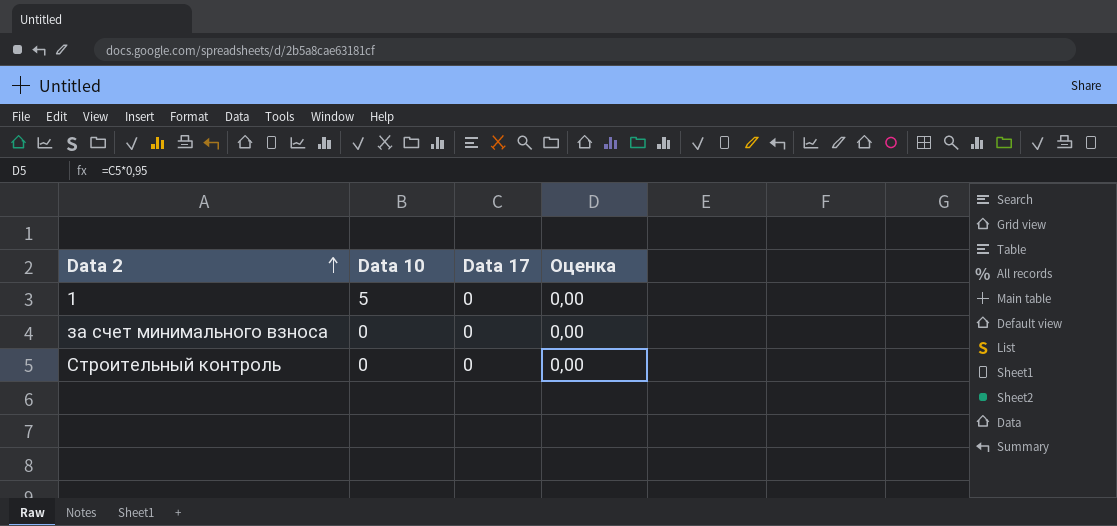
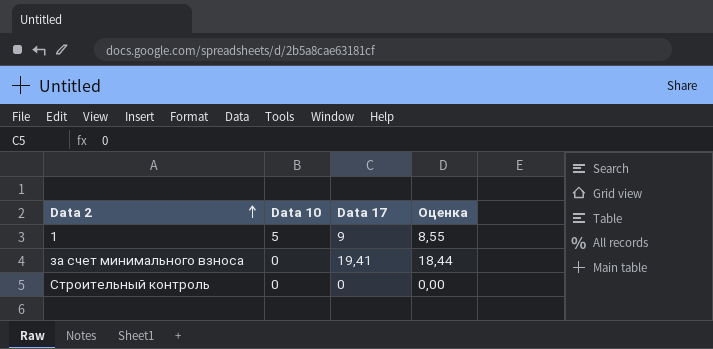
1 | Data 17: 0 -> 9
1 | Оценка: 0,00 -> 8,55
за счет минимального взноса | Data 17: 0 -> 19,41
за счет минимального взноса | Оценка: 0,00 -> 18,44

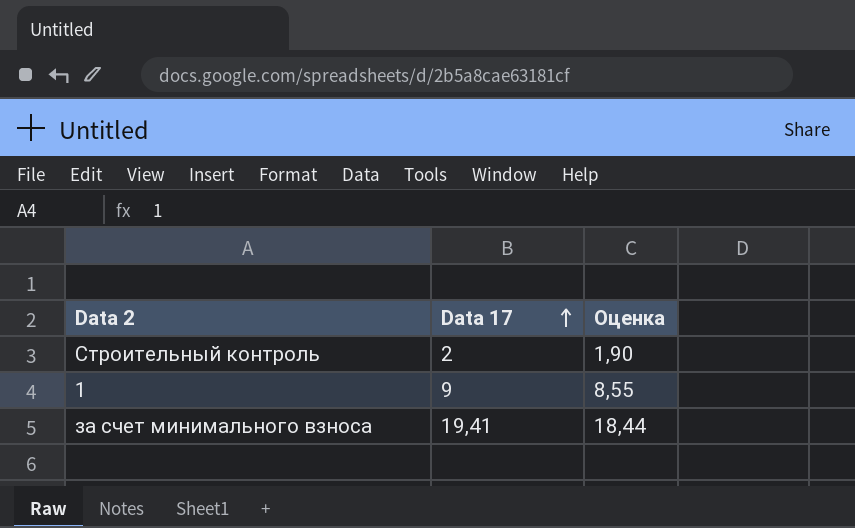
row order: Data 2 ascending -> Data 17 ascending
column Data 10 | position: 2 -> none
Строительный контроль | Data 17: 0 -> 2
Строительный контроль | Оценка: 0,00 -> 1,90

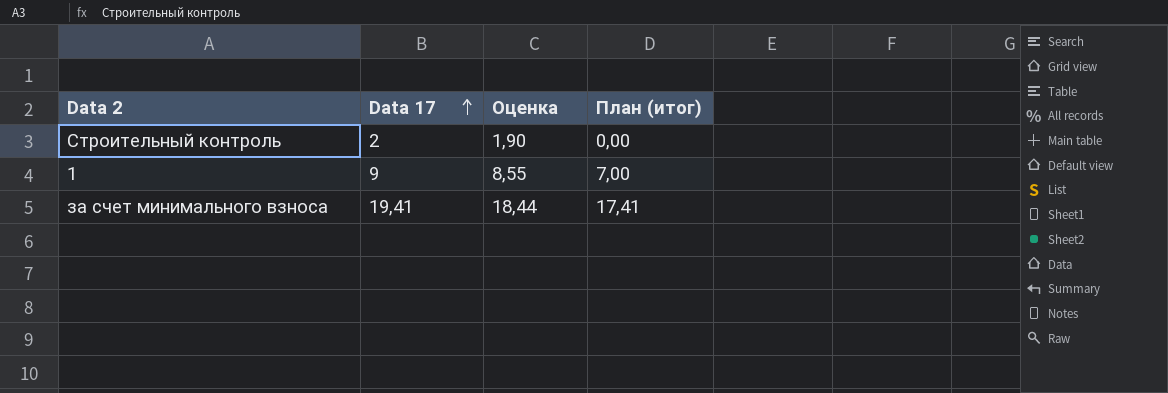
column План (итог) | formula: none -> [Data 17] - 2

